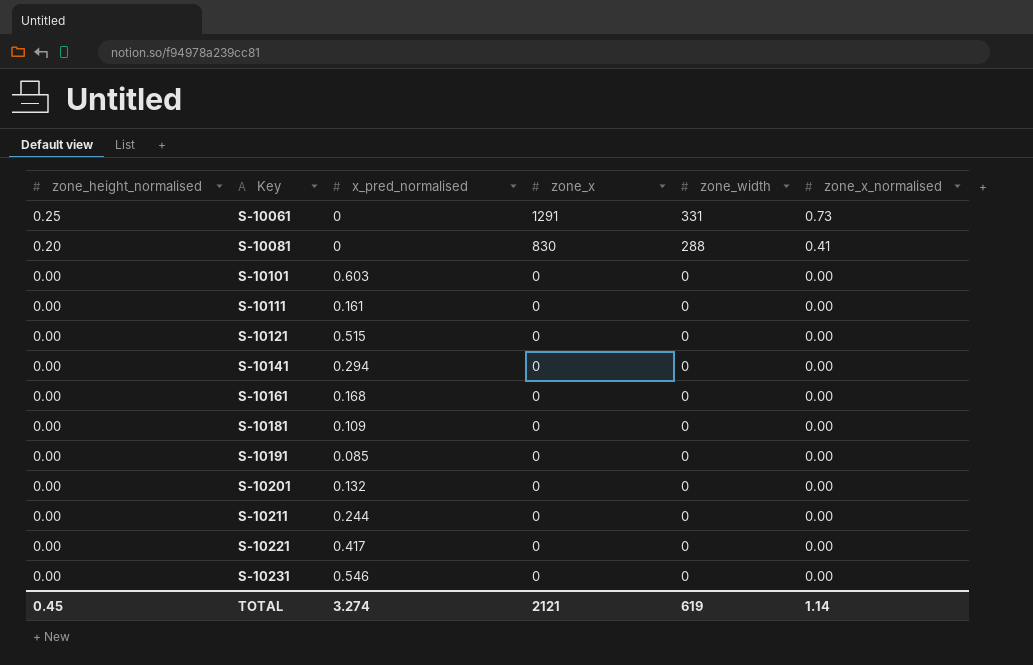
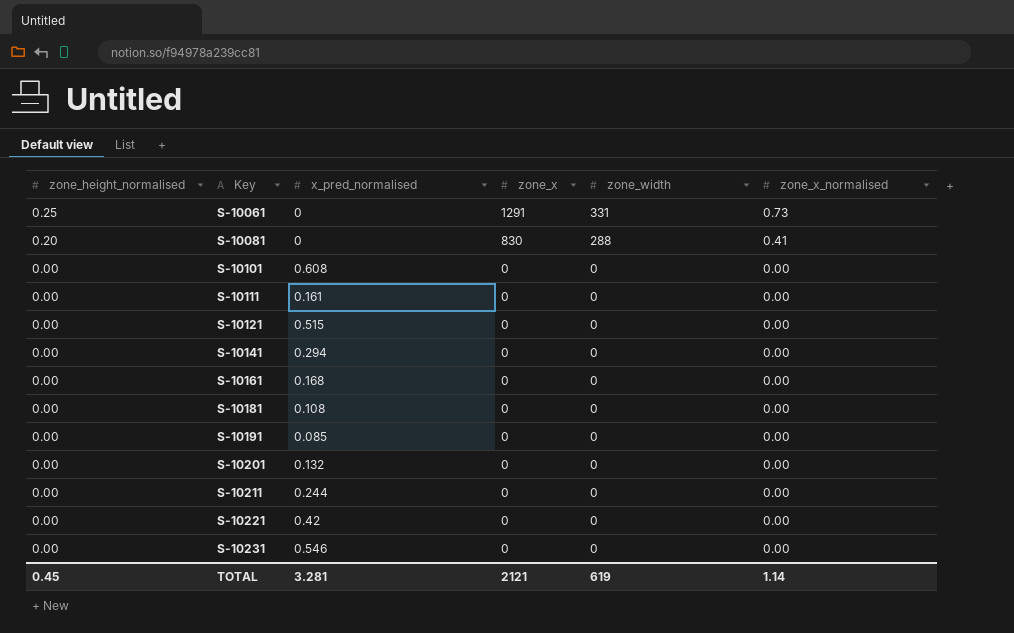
S-10101 | x_pred_normalised: 0.603 -> 0.608
S-10181 | x_pred_normalised: 0.109 -> 0.108
S-10221 | x_pred_normalised: 0.417 -> 0.42
TOTAL | x_pred_normalised: 3.274 -> 3.281

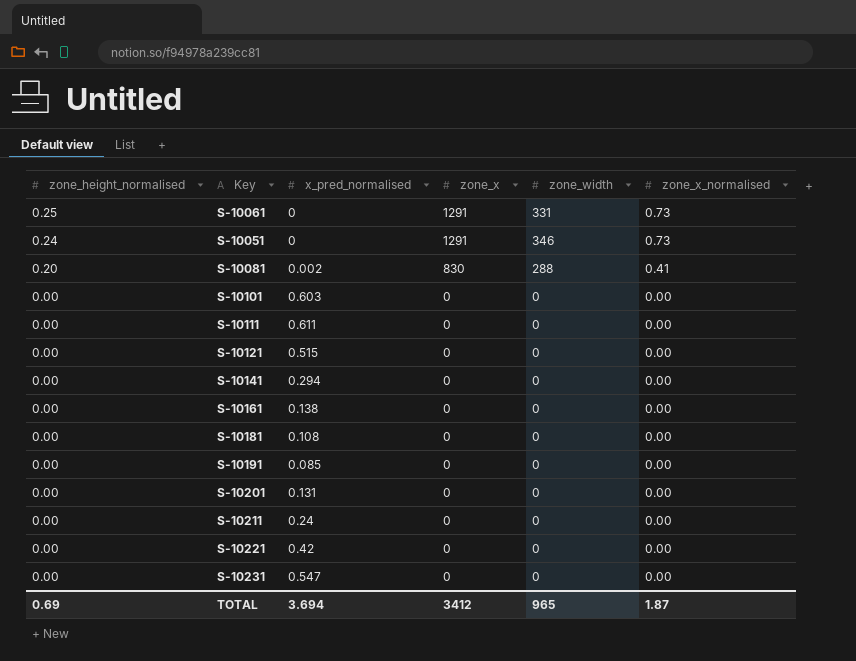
row S-10051: none -> 0.24 | 0 | 1291 | 346 | 0.73
S-10081 | x_pred_normalised: 0 -> 0.002
S-10101 | x_pred_normalised: 0.608 -> 0.603
S-10111 | x_pred_normalised: 0.161 -> 0.611
S-10161 | x_pred_normalised: 0.168 -> 0.138
S-10201 | x_pred_normalised: 0.132 -> 0.131
S-10211 | x_pred_normalised: 0.244 -> 0.24
S-10231 | x_pred_normalised: 0.546 -> 0.547
TOTAL | zone_height_normalised: 0.45 -> 0.69
TOTAL | x_pred_normalised: 3.281 -> 3.694
TOTAL | zone_x: 2121 -> 3412
TOTAL | zone_width: 619 -> 965
TOTAL | zone_x_normalised: 1.14 -> 1.87

